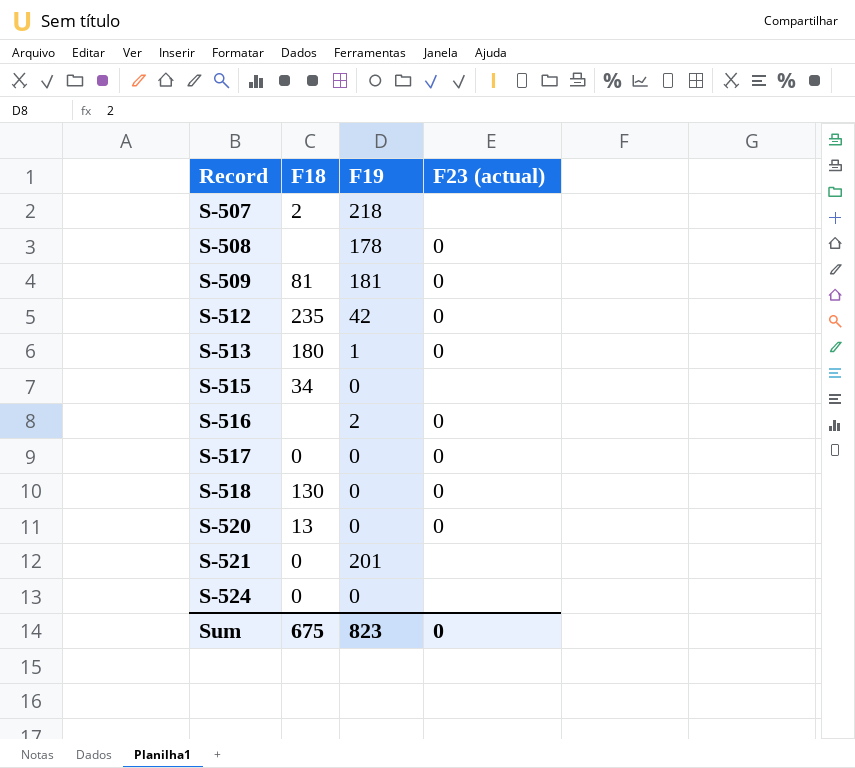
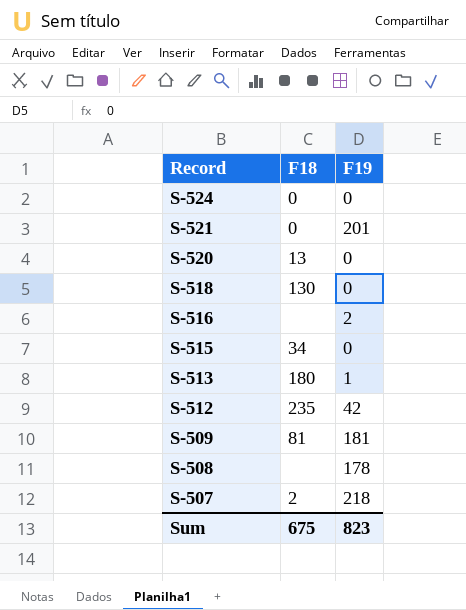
row order: Record ascending -> Record descending
column F23 (actual) | position: 4 -> none
row S-517: 0 | 0 | 0 -> none

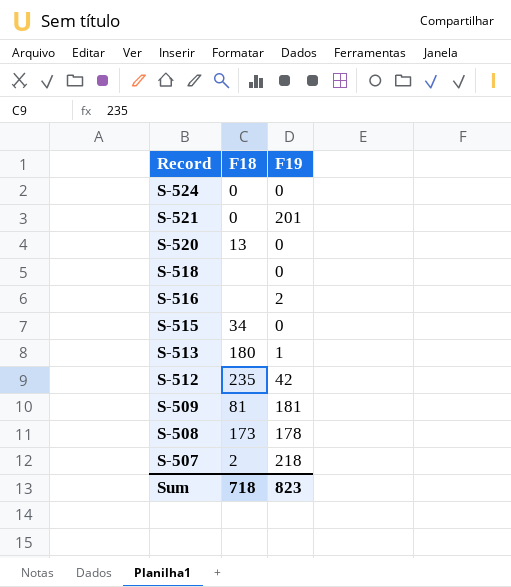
S-518 | F18: 130 -> none
S-508 | F18: none -> 173
Sum | F18: 675 -> 718

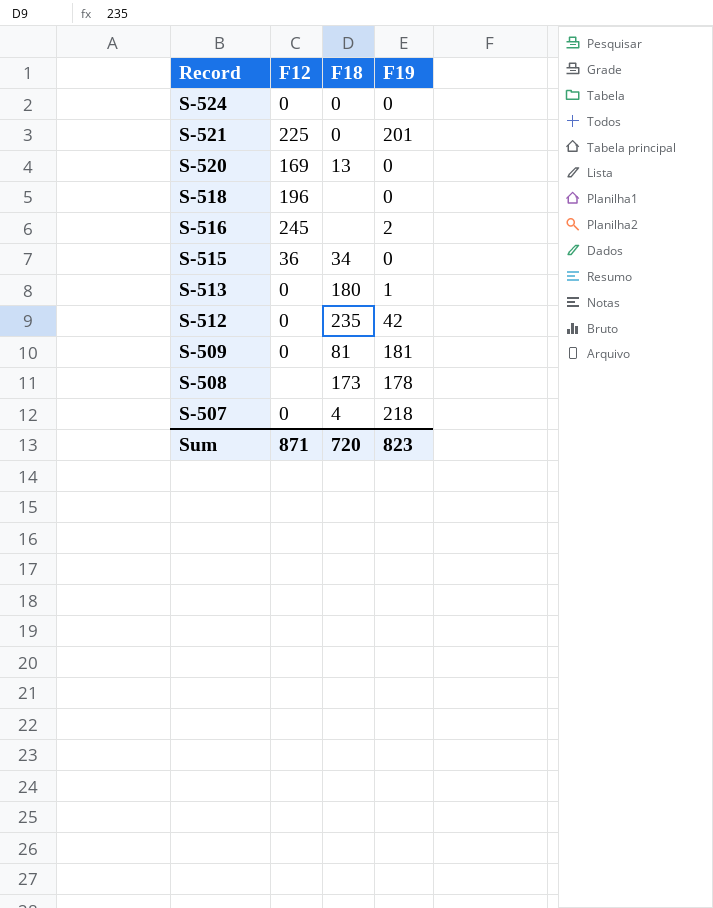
column F12 | position: none -> 2
S-507 | F18: 2 -> 4
Sum | F18: 718 -> 720

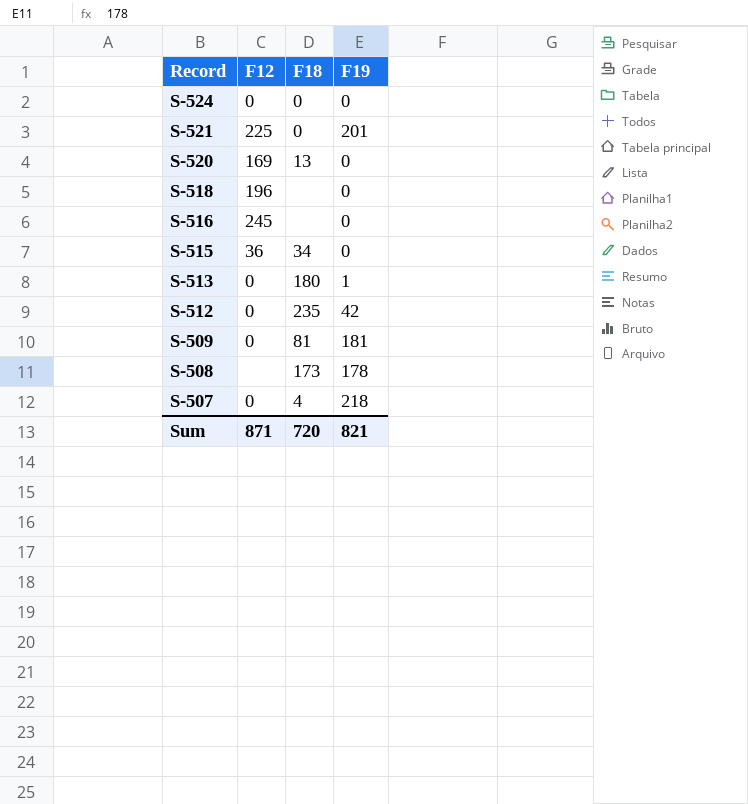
S-516 | F19: 2 -> 0
Sum | F19: 823 -> 821

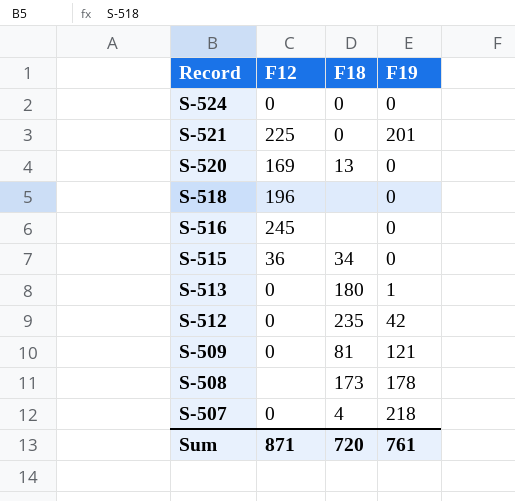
S-509 | F19: 181 -> 121
Sum | F19: 821 -> 761

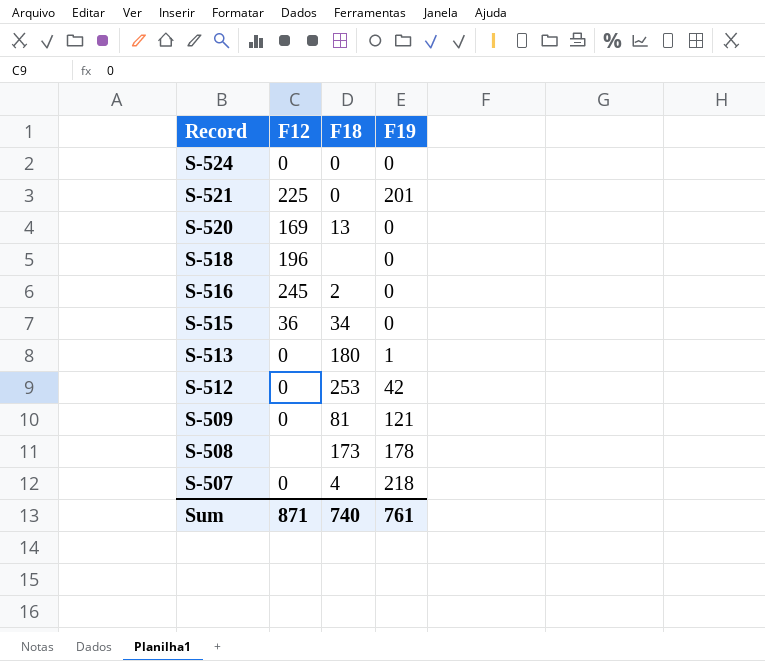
S-516 | F18: none -> 2
S-512 | F18: 235 -> 253
Sum | F18: 720 -> 740

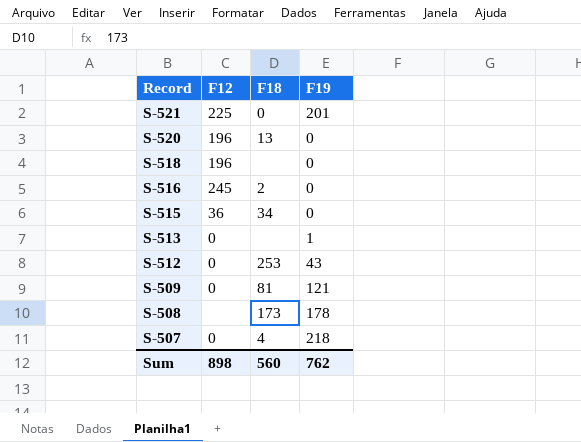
row S-524: 0 | 0 | 0 -> none
S-520 | F12: 169 -> 196
S-513 | F18: 180 -> none
S-512 | F19: 42 -> 43
Sum | F12: 871 -> 898
Sum | F18: 740 -> 560
Sum | F19: 761 -> 762

